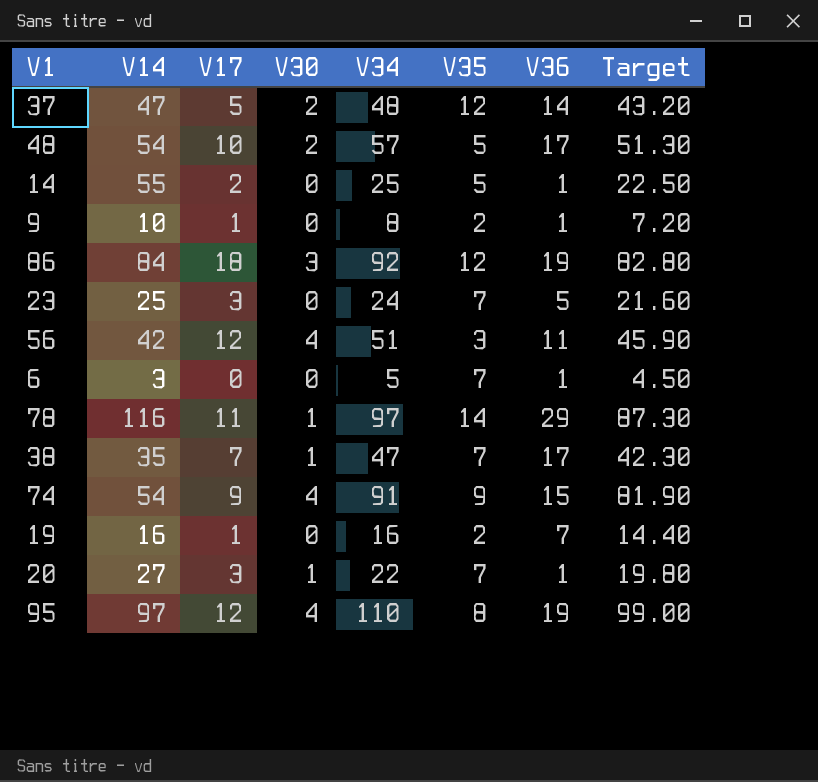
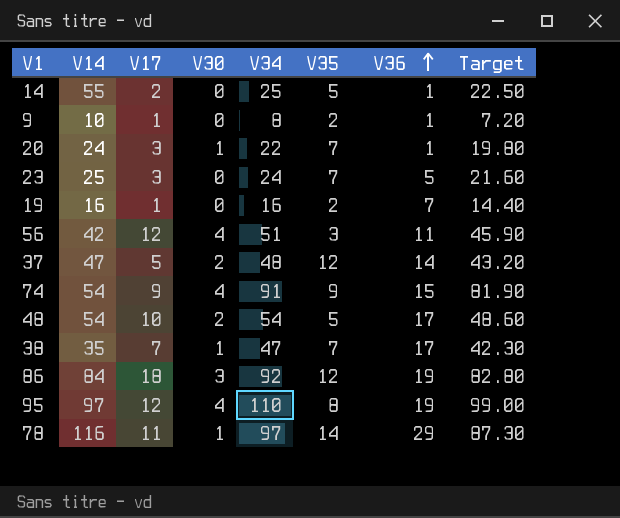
row order: none -> V36 ascending
row 6: 3 | 0 | 0 | 5 | 7 | 1 | 4.50 -> none
20 | V14: 27 -> 24
48 | V34: 57 -> 54
48 | Target: 51.30 -> 48.60

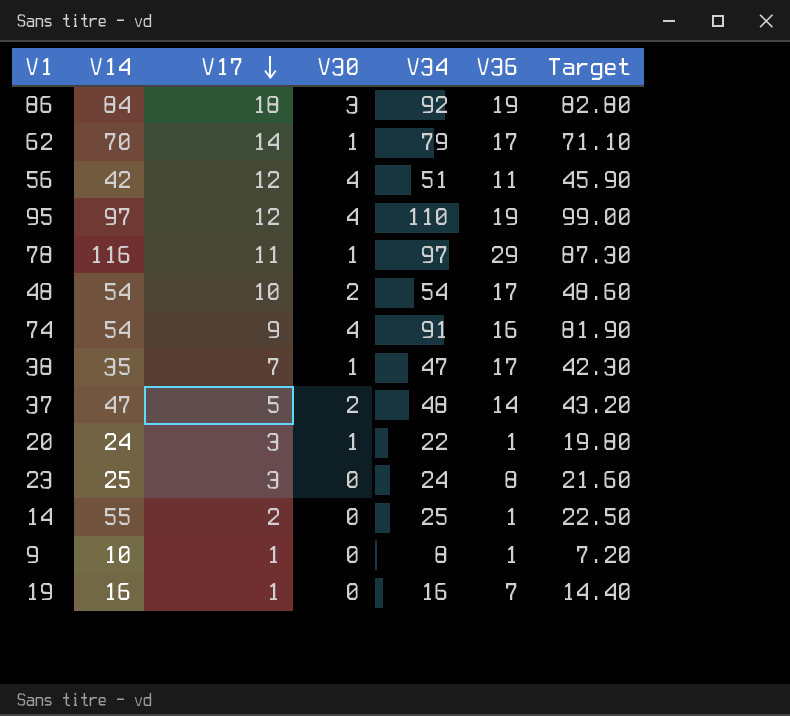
row order: V36 ascending -> V17 descending
column V35 | position: 6 -> none
row 62: none -> 70 | 14 | 1 | 79 | 17 | 71.10
74 | V36: 15 -> 16
23 | V36: 5 -> 8

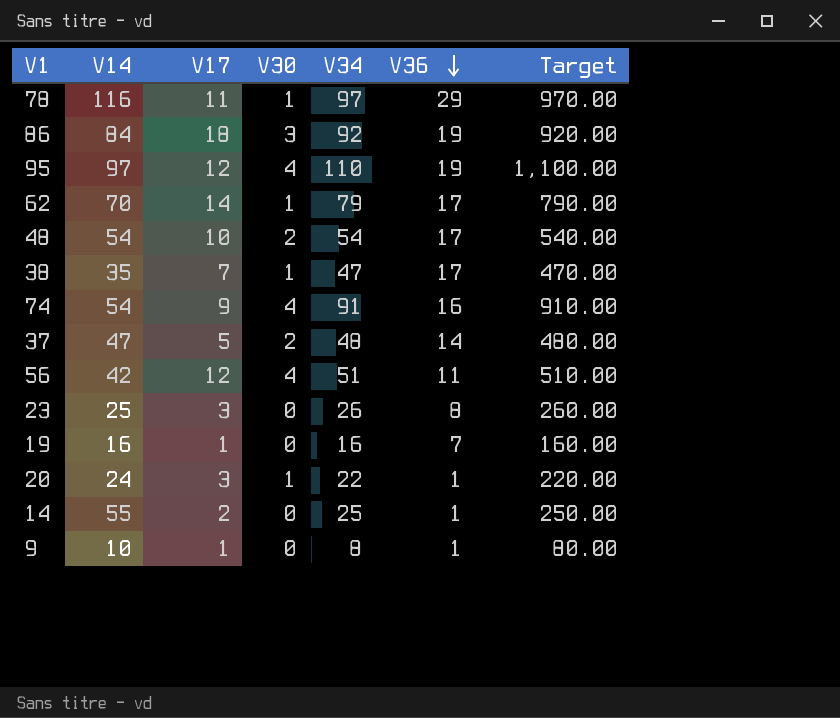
row order: V17 descending -> V36 descending
column Target | formula: [V34] * 0.9 -> [V34] * 10
23 | V34: 24 -> 26

